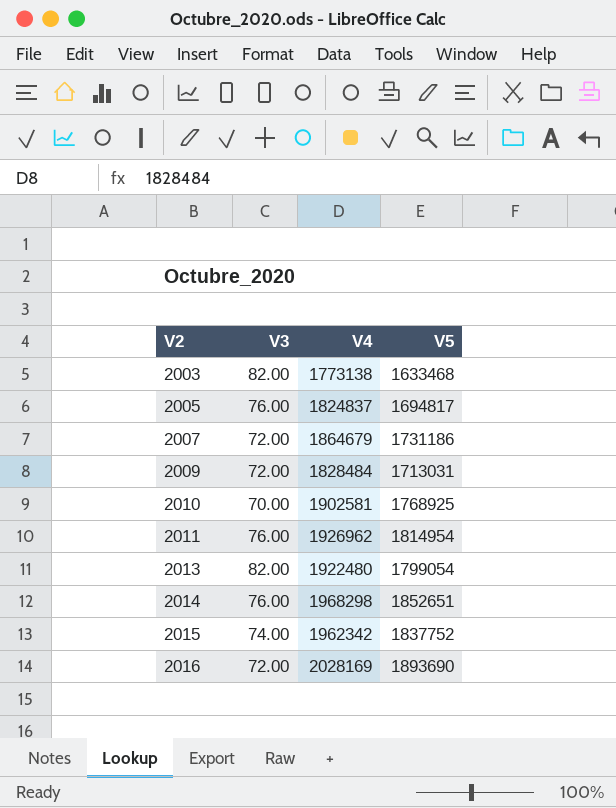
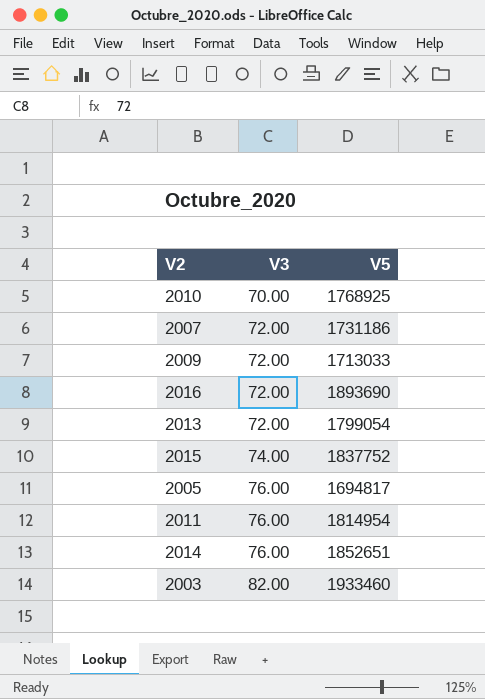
row order: V2 ascending -> V3 ascending
column V4 | position: 3 -> none
2009 | V5: 1713031 -> 1713033
2013 | V3: 82.00 -> 72.00
2003 | V5: 1633468 -> 1933460

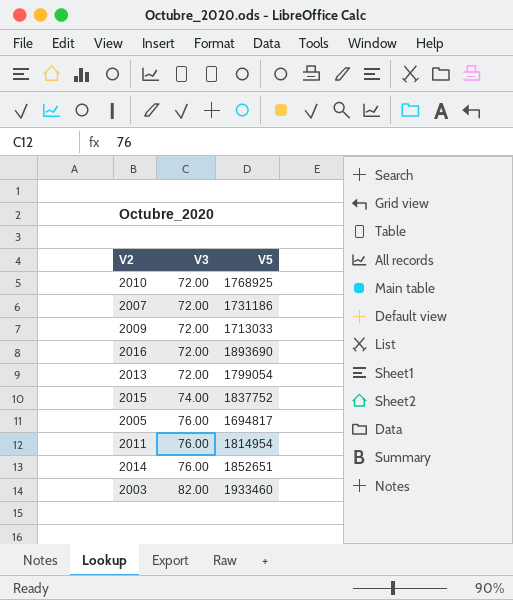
2010 | V3: 70.00 -> 72.00

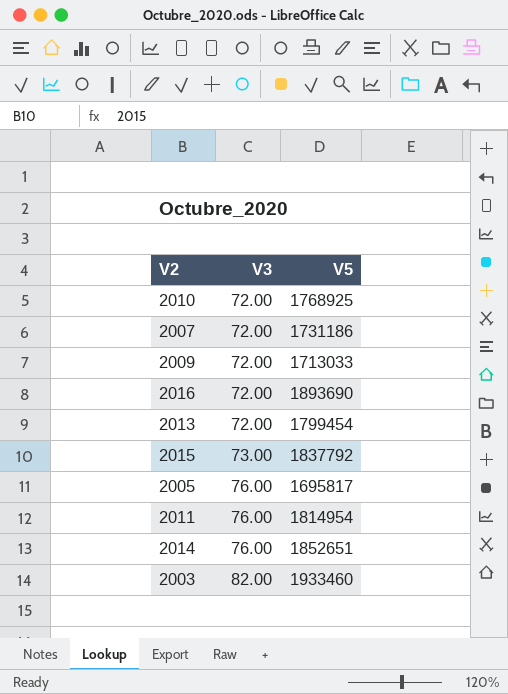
2013 | V5: 1799054 -> 1799454
2015 | V3: 74.00 -> 73.00
2015 | V5: 1837752 -> 1837792
2005 | V5: 1694817 -> 1695817

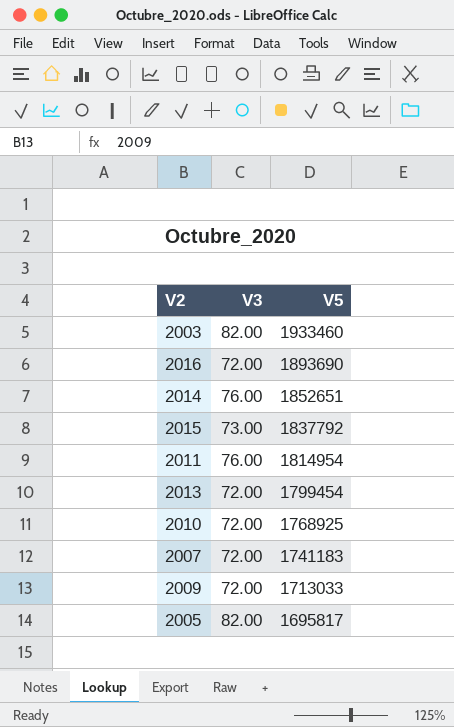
row order: V3 ascending -> V5 descending
2007 | V5: 1731186 -> 1741183
2005 | V3: 76.00 -> 82.00

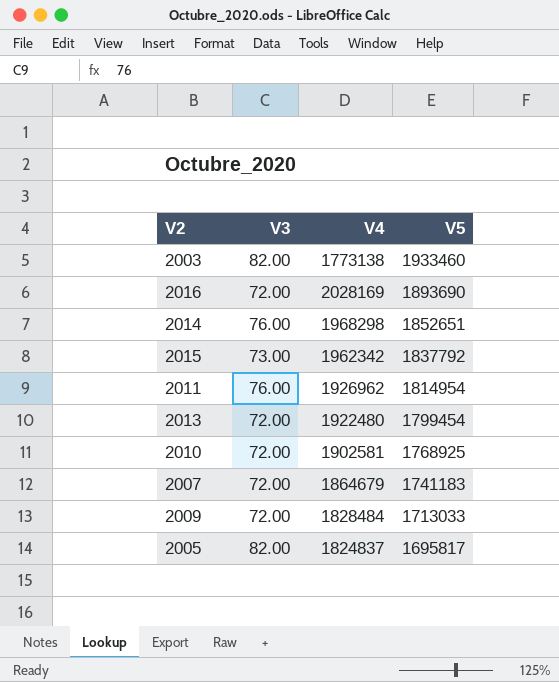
column V4 | position: none -> 3

